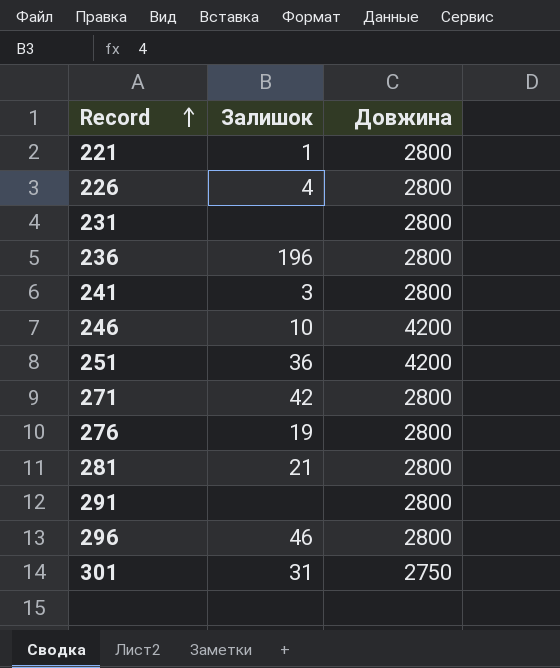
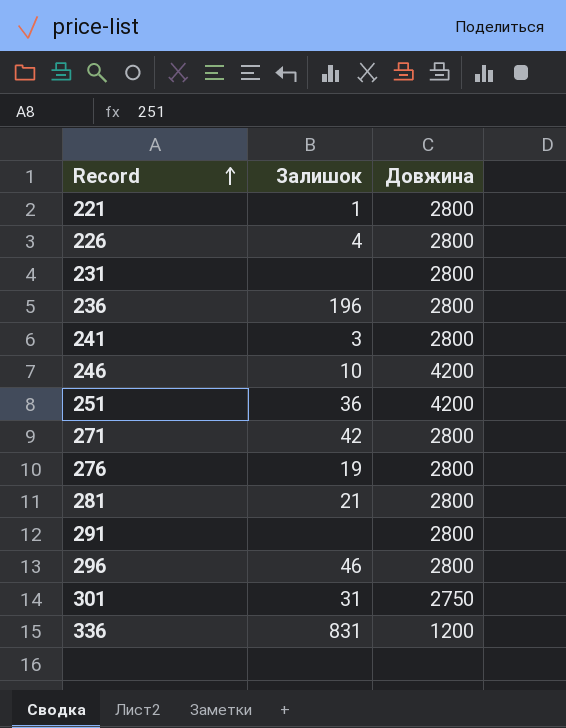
row 336: none -> 831 | 1200

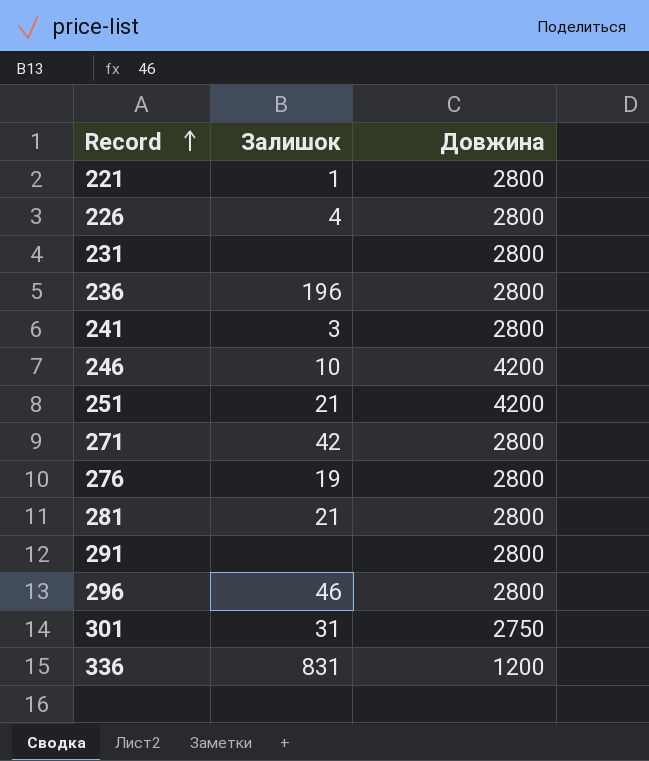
251 | Залишок: 36 -> 21

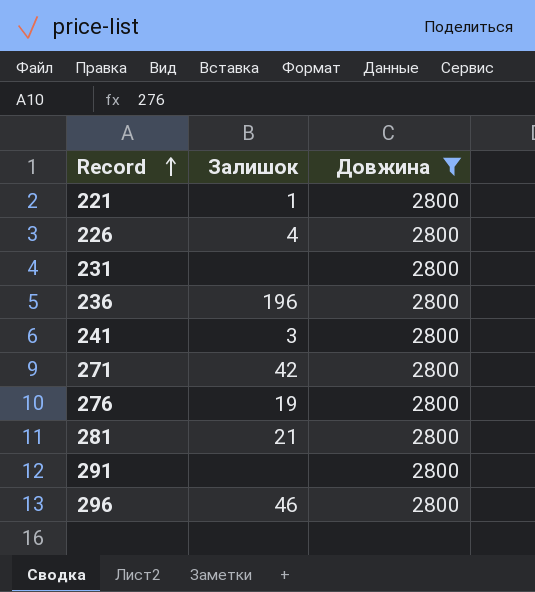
filter: none -> Довжина = 2800

